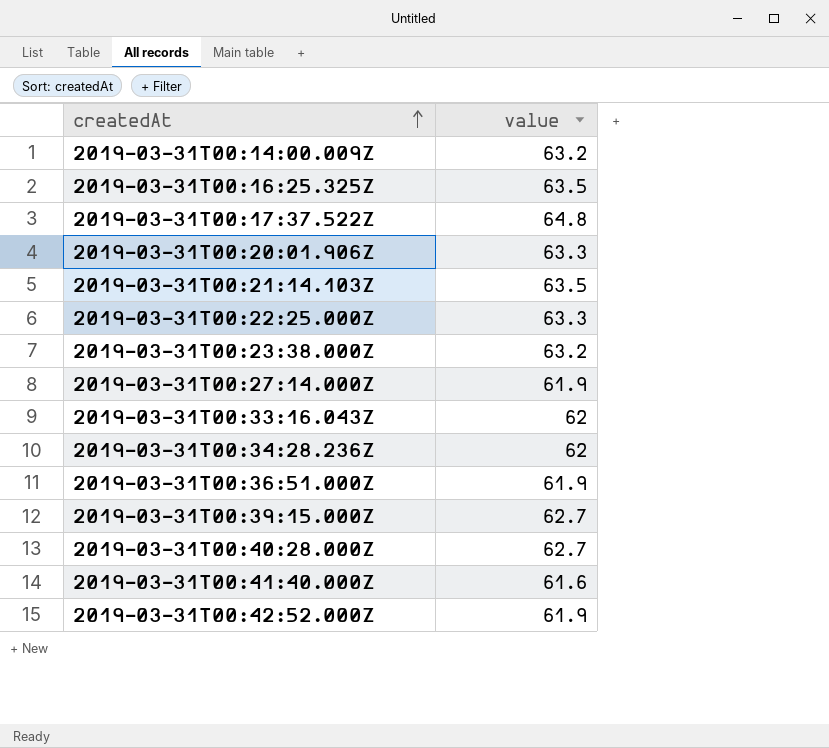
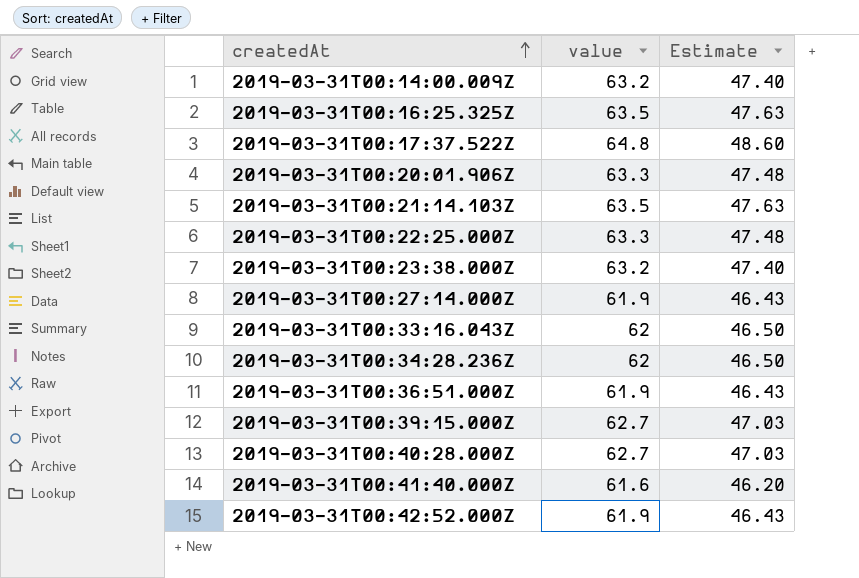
column Estimate | formula: none -> [value] * 0.75

